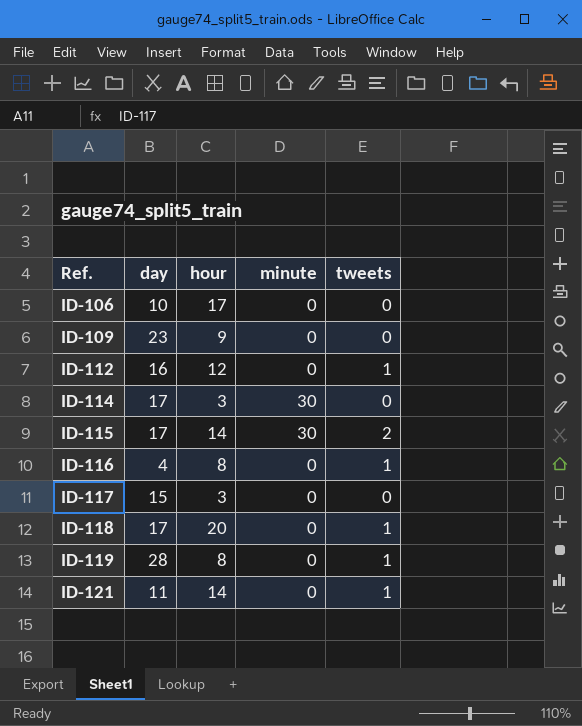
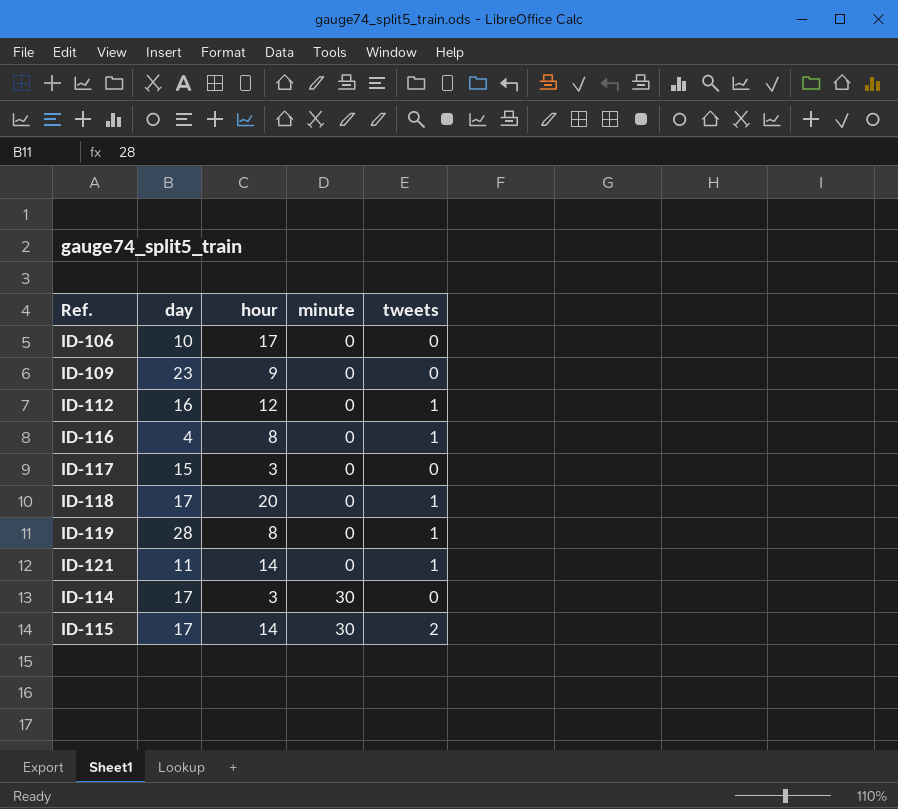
row order: Ref. ascending -> minute ascending

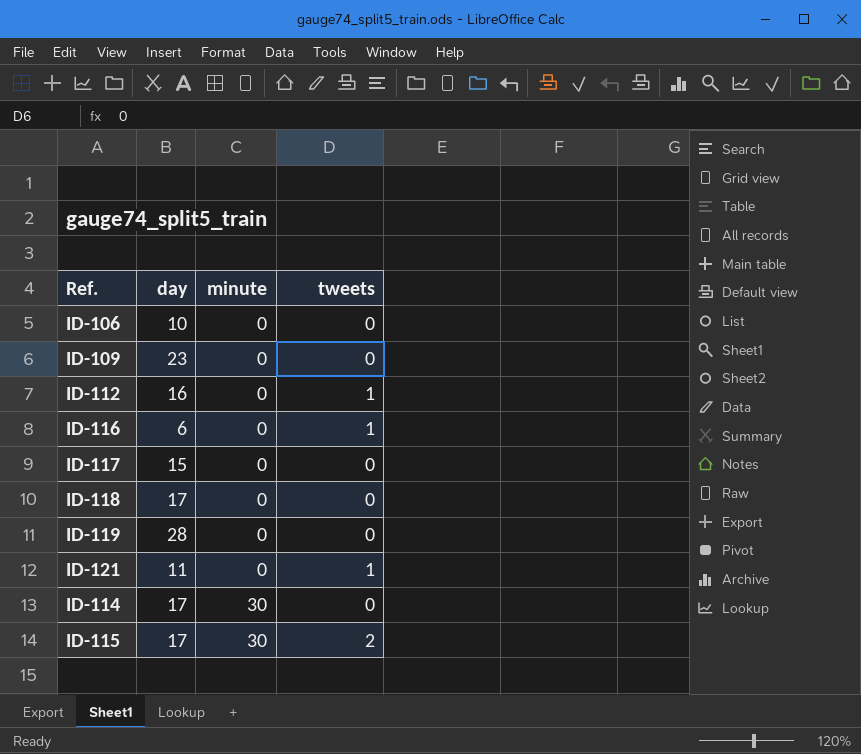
column hour | position: 3 -> none
ID-116 | day: 4 -> 6
ID-118 | tweets: 1 -> 0
ID-119 | tweets: 1 -> 0

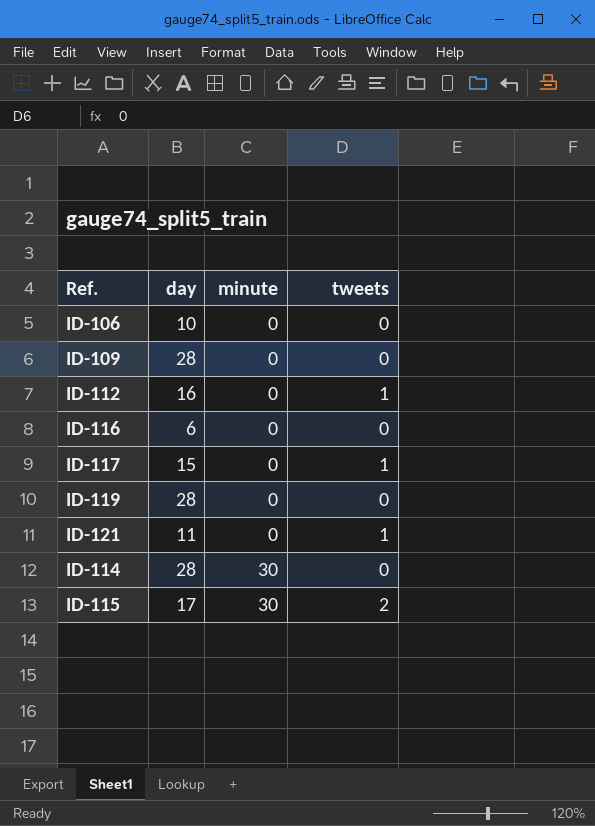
row ID-118: 17 | 0 | 0 -> none
ID-109 | day: 23 -> 28
ID-116 | tweets: 1 -> 0
ID-117 | tweets: 0 -> 1
ID-114 | day: 17 -> 28

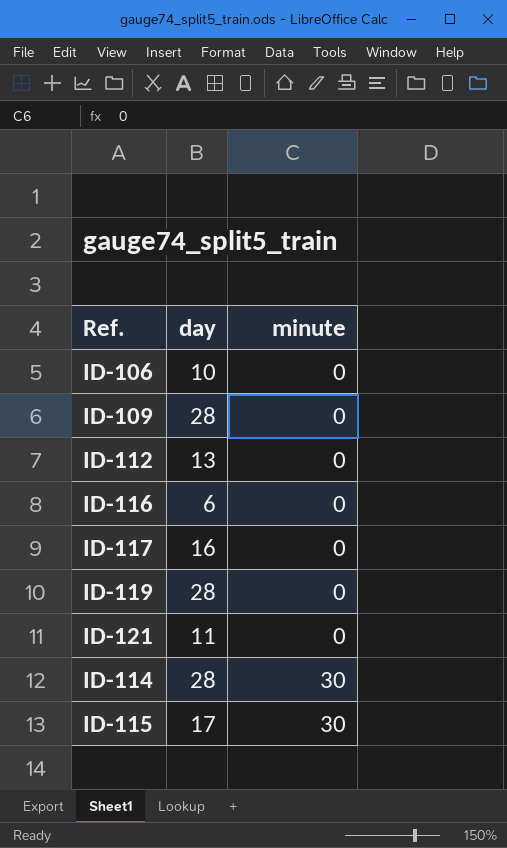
column tweets | position: 4 -> none
ID-112 | day: 16 -> 13
ID-117 | day: 15 -> 16

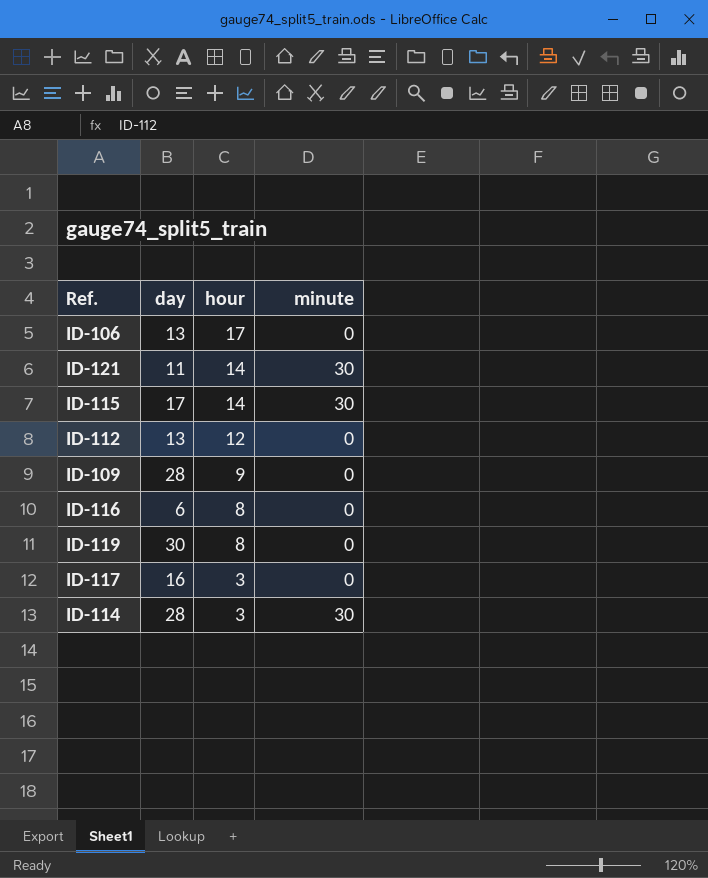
row order: minute ascending -> hour descending
column hour | position: none -> 3
ID-106 | day: 10 -> 13
ID-121 | minute: 0 -> 30
ID-119 | day: 28 -> 30

